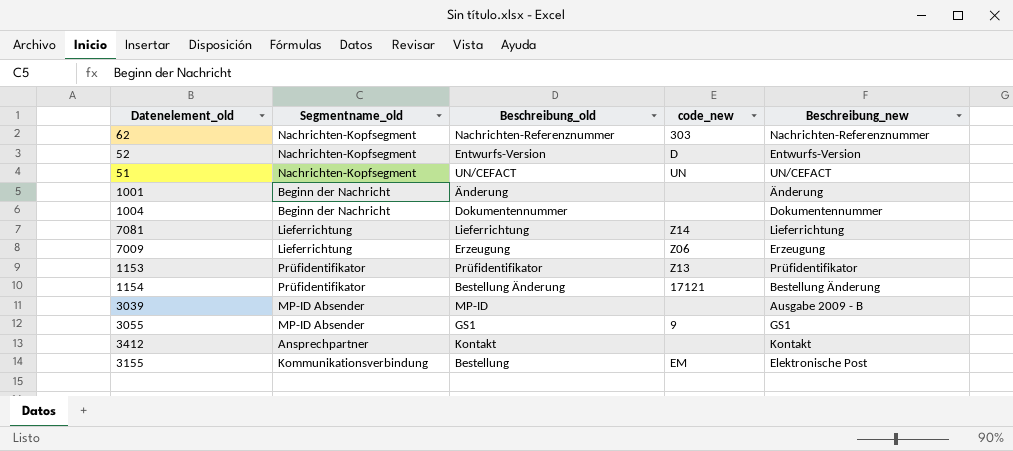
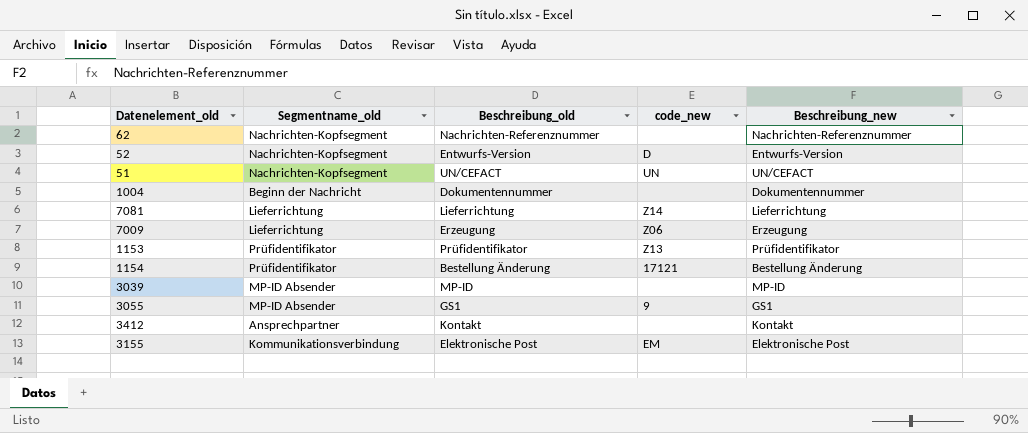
row 1001: Beginn der Nachricht | Änderung | none | Änderung -> none
62 | code_new: 303 -> none
3039 | Beschreibung_new: Ausgabe 2009 - B -> MP-ID
3155 | Beschreibung_old: Bestellung -> Elektronische Post

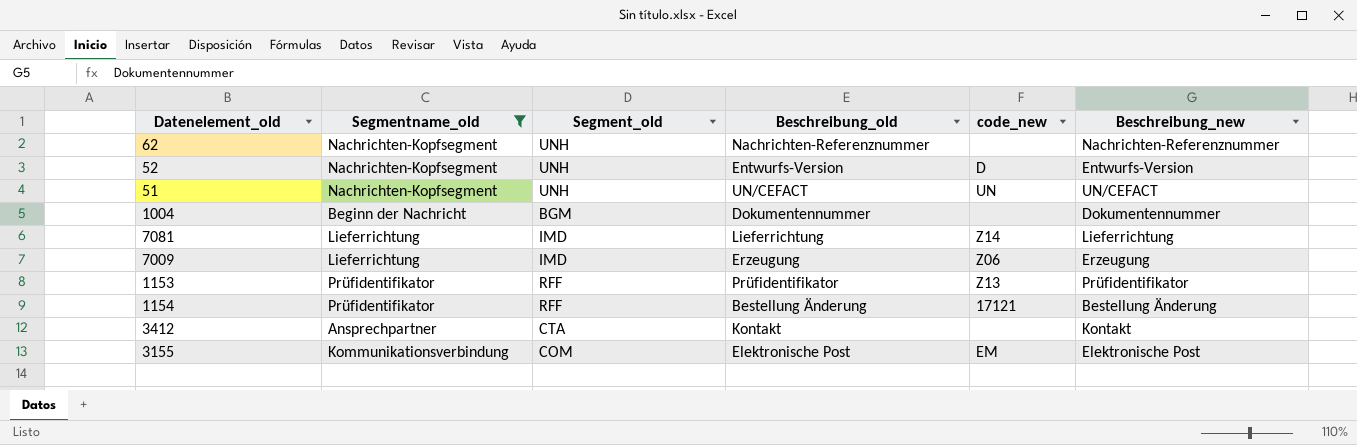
filter: none -> Segmentname_old != MP-ID Absender
column Segment_old | position: none -> 3

